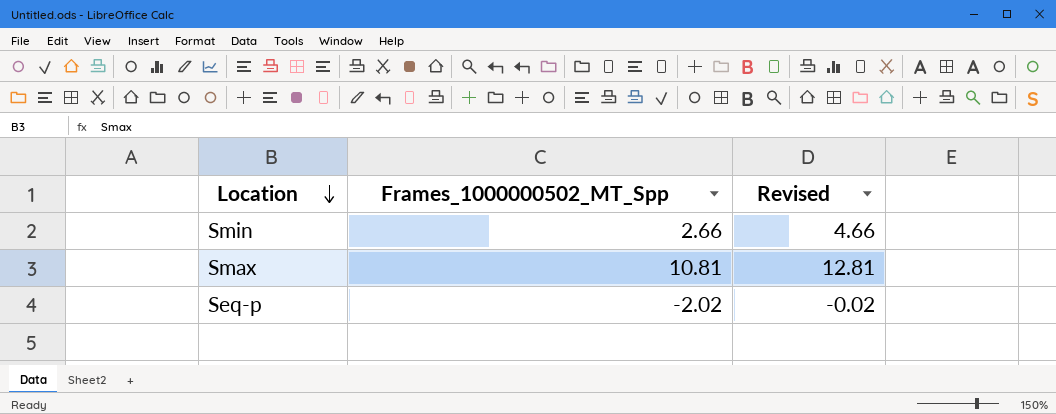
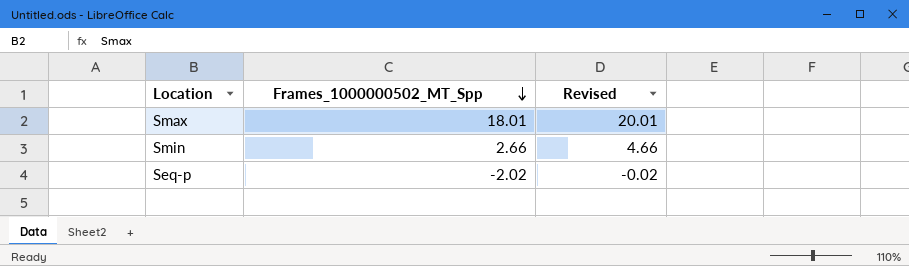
row order: Location descending -> Frames_1000000502_MT_Spp descending
Smax | Frames_1000000502_MT_Spp: 10.81 -> 18.01
Smax | Revised: 12.81 -> 20.01

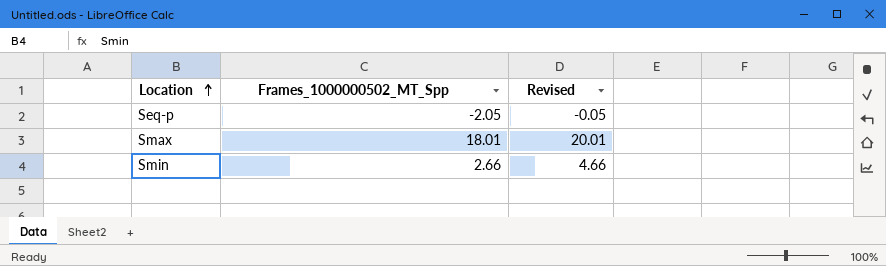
row order: Frames_1000000502_MT_Spp descending -> Location ascending
Seq-p | Frames_1000000502_MT_Spp: -2.02 -> -2.05
Seq-p | Revised: -0.02 -> -0.05

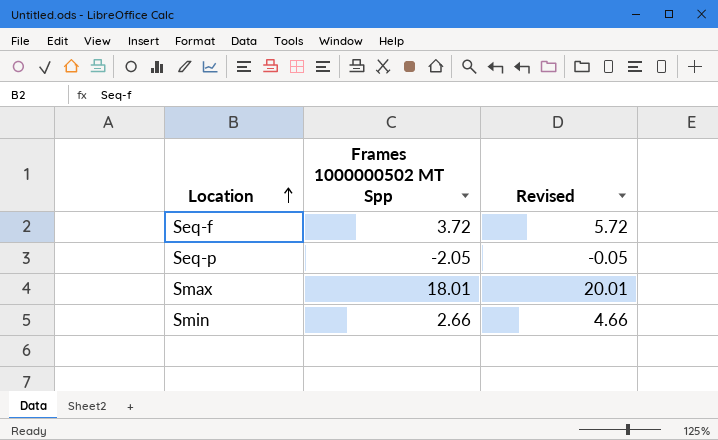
column name: Frames_1000000502_MT_Spp -> Frames 1000000502 MT Spp
row Seq-f: none -> 3.72 | 5.72

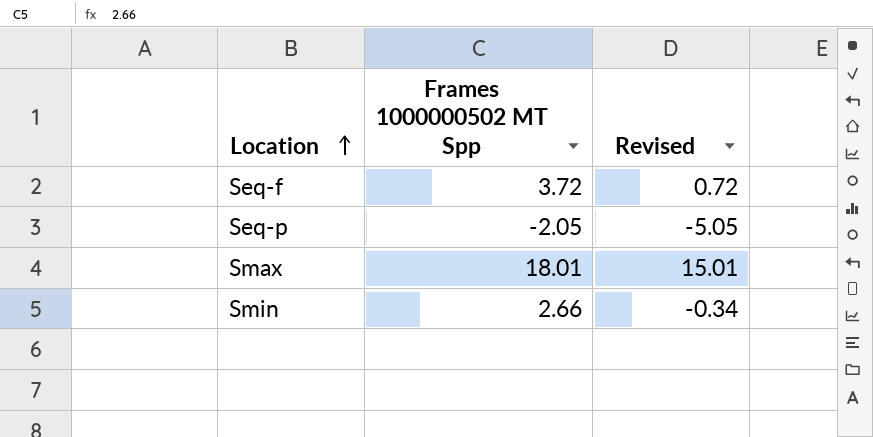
column Revised | formula: [Frames 1000000502 MT Spp] + 2 -> [Frames 1000000502 MT Spp] - 3

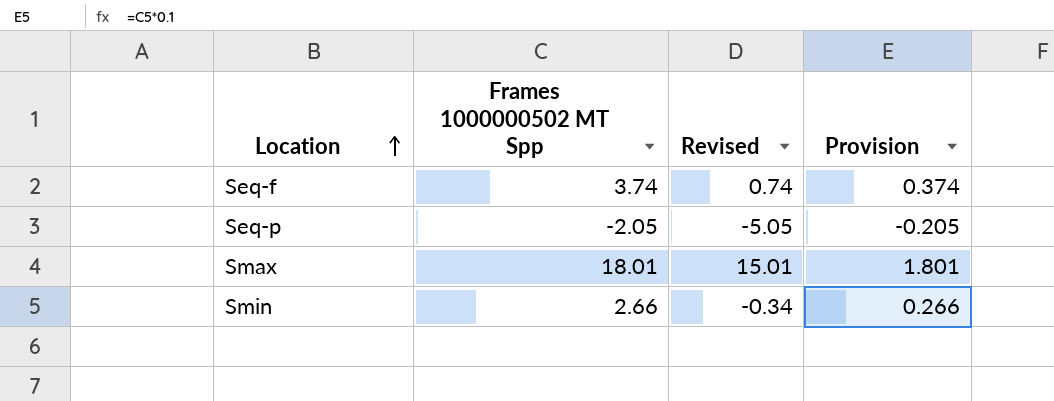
column Provision | formula: none -> [Frames 1000000502 MT Spp] * 0.1
Seq-f | Frames 1000000502 MT Spp: 3.72 -> 3.74
Seq-f | Revised: 0.72 -> 0.74

